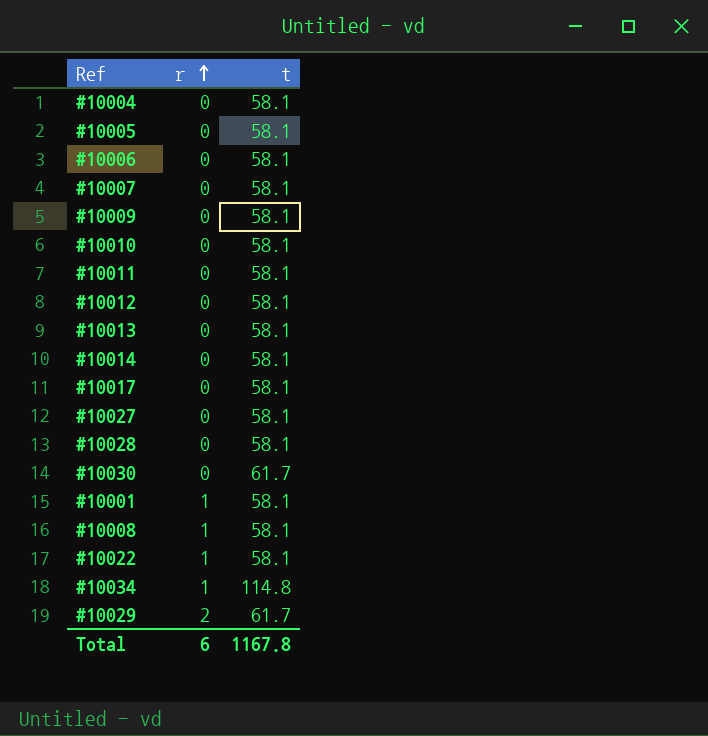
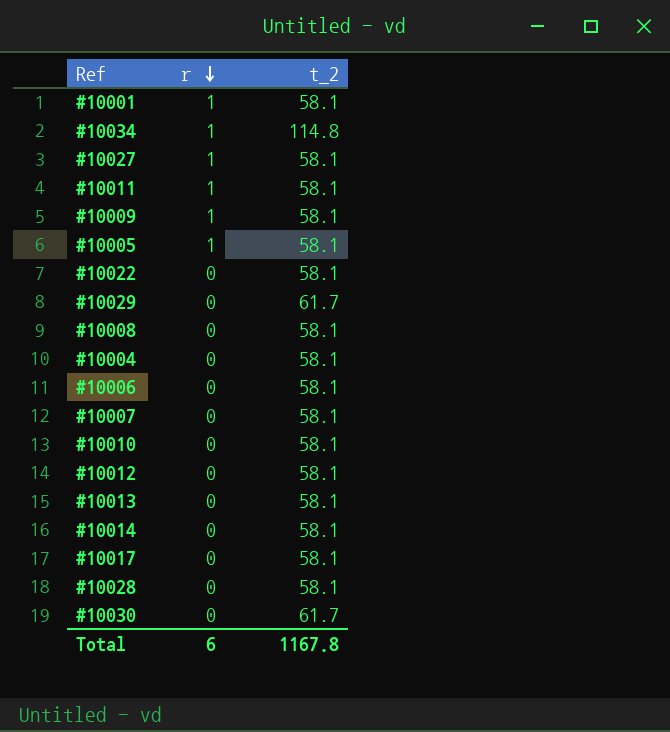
row order: r ascending -> r descending
column name: t -> t_2
#10027 | r: 0 -> 1
#10011 | r: 0 -> 1
#10009 | r: 0 -> 1
#10005 | r: 0 -> 1
#10022 | r: 1 -> 0
#10029 | r: 2 -> 0
#10008 | r: 1 -> 0

